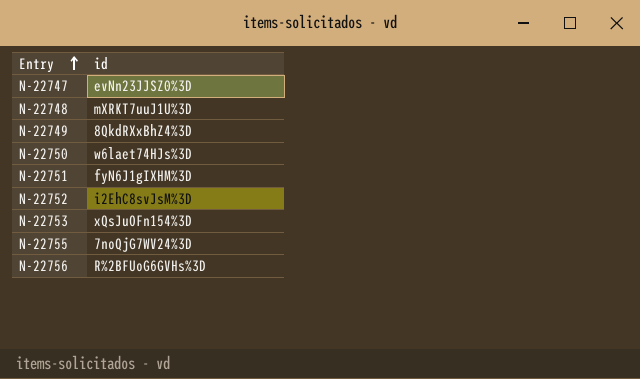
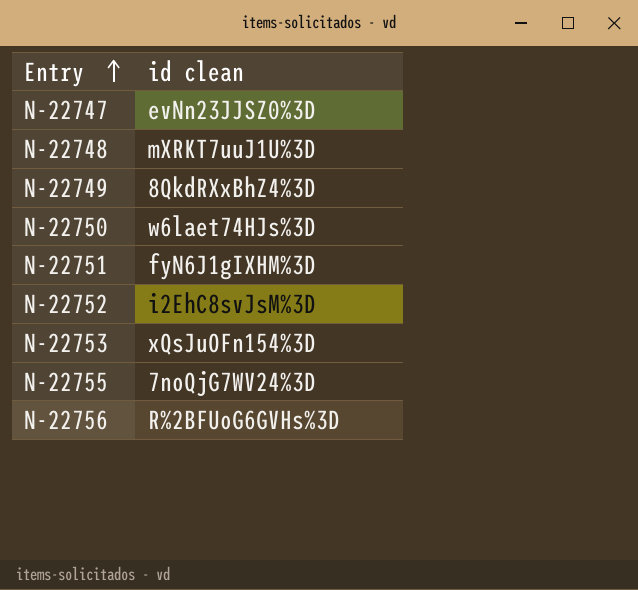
column name: id -> id clean

